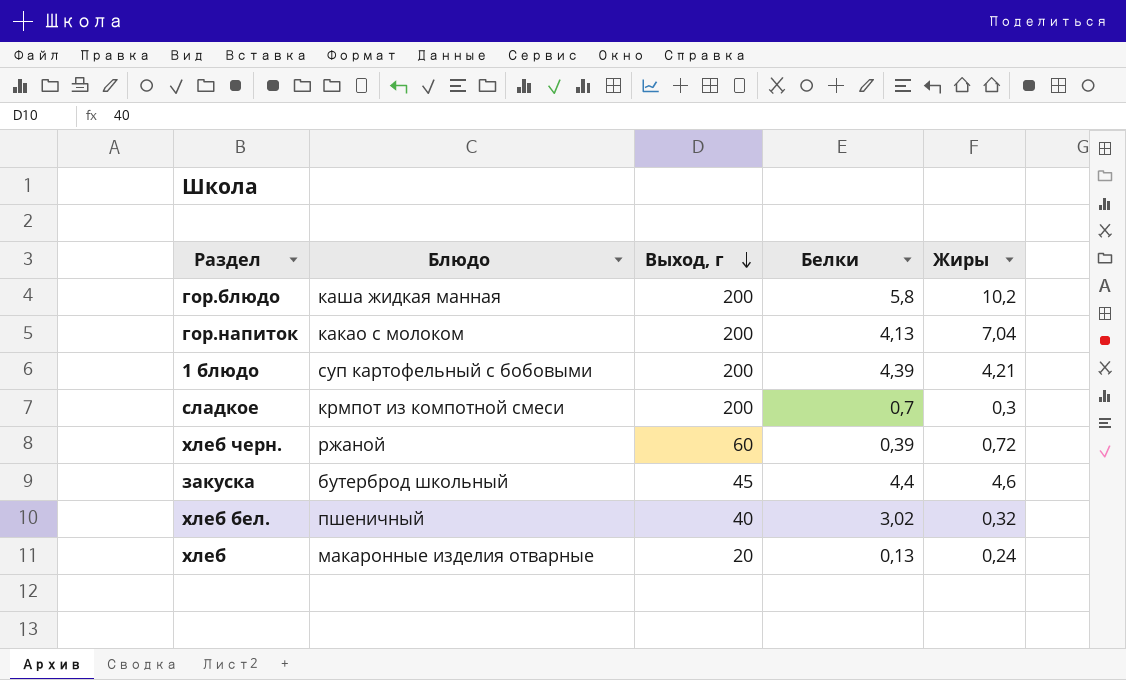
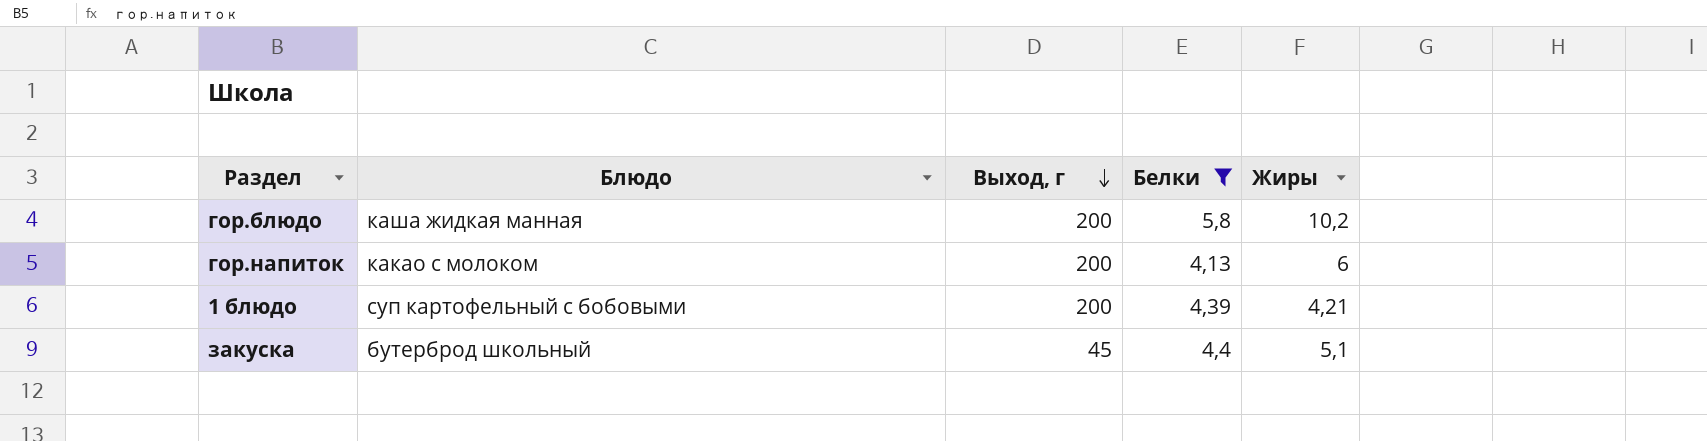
filter: none -> Белки >= 4,13
гор.напиток | Жиры: 7,04 -> 6
закуска | Жиры: 4,6 -> 5,1

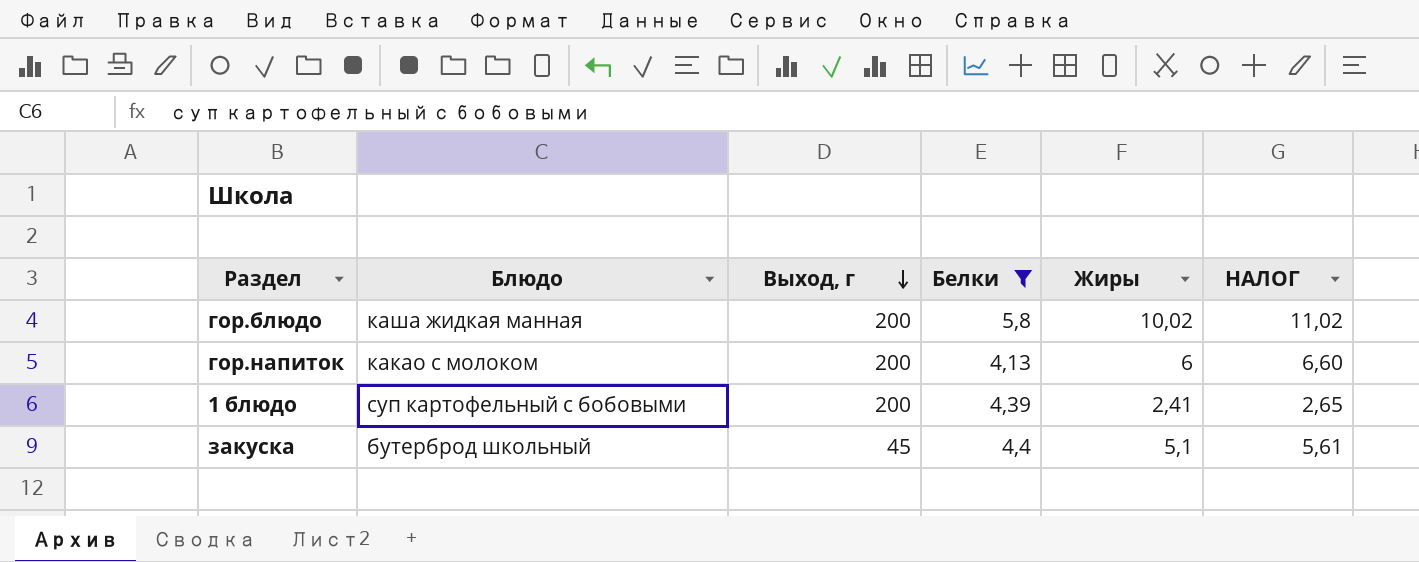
column НАЛОГ | formula: none -> [Жиры] * 1,1
гор.блюдо | Жиры: 10,2 -> 10,02
1 блюдо | Жиры: 4,21 -> 2,41

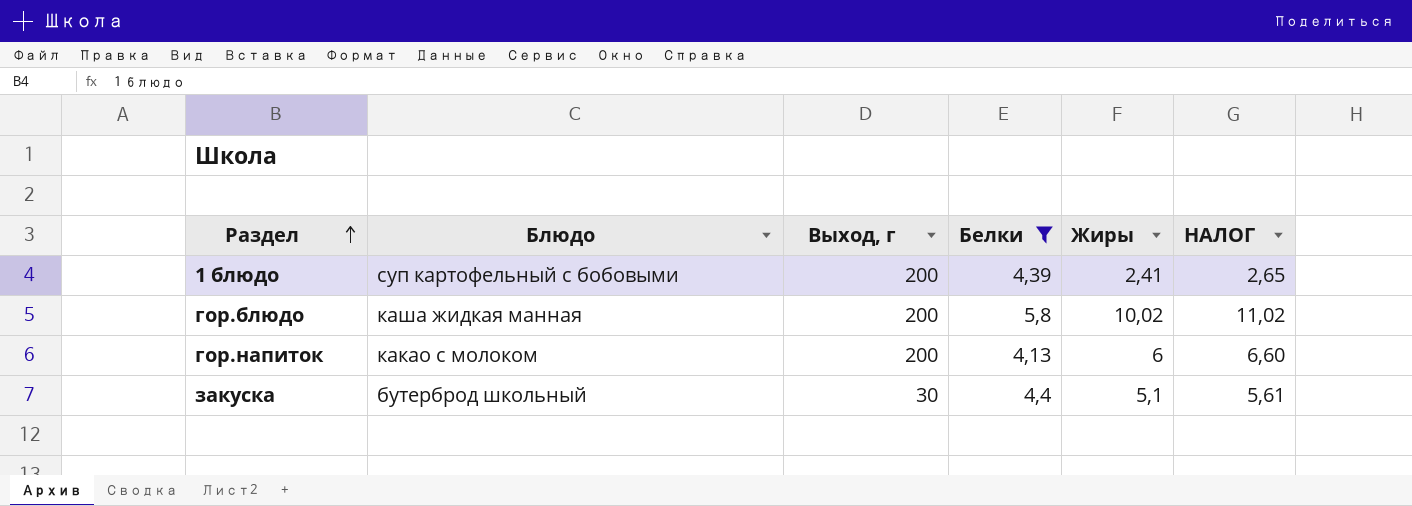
row order: Выход, г descending -> Раздел ascending
закуска | Выход, г: 45 -> 30

